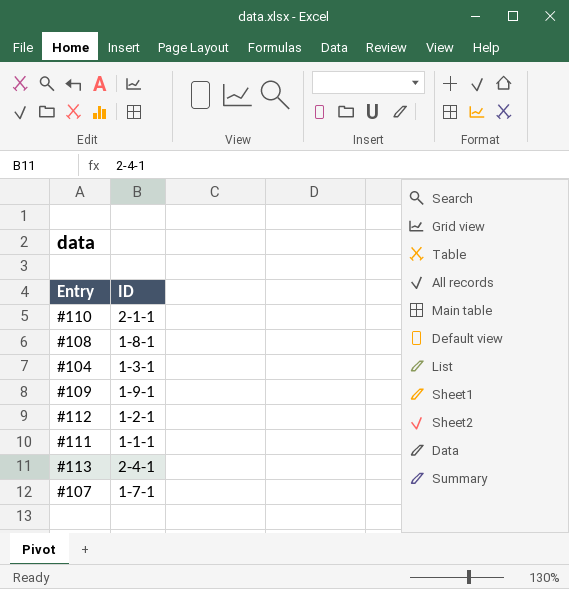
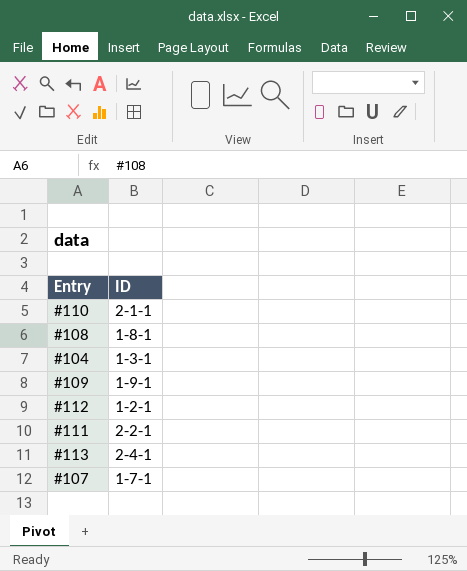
#111 | ID: 1-1-1 -> 2-2-1

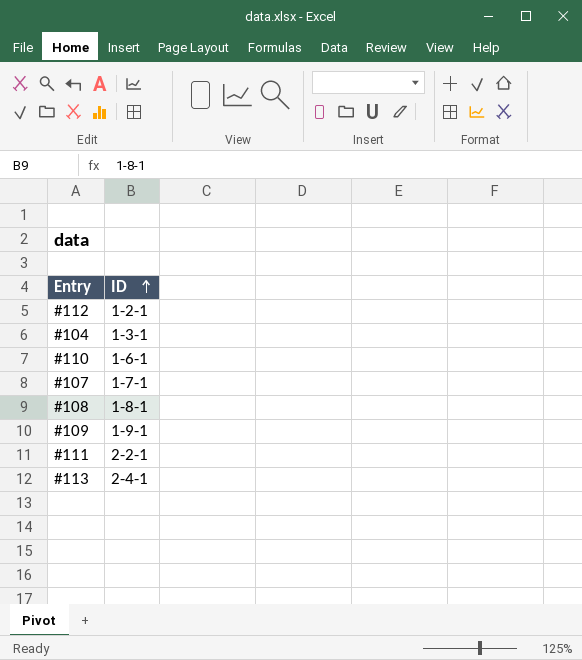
row order: none -> ID ascending
#110 | ID: 2-1-1 -> 1-6-1

